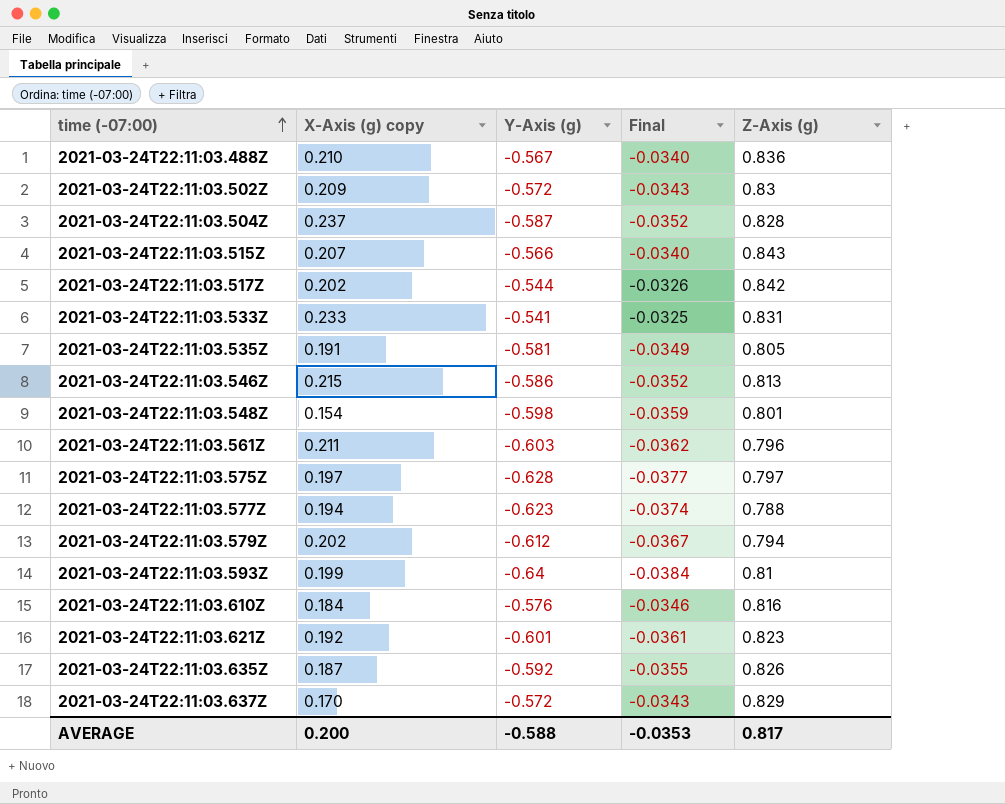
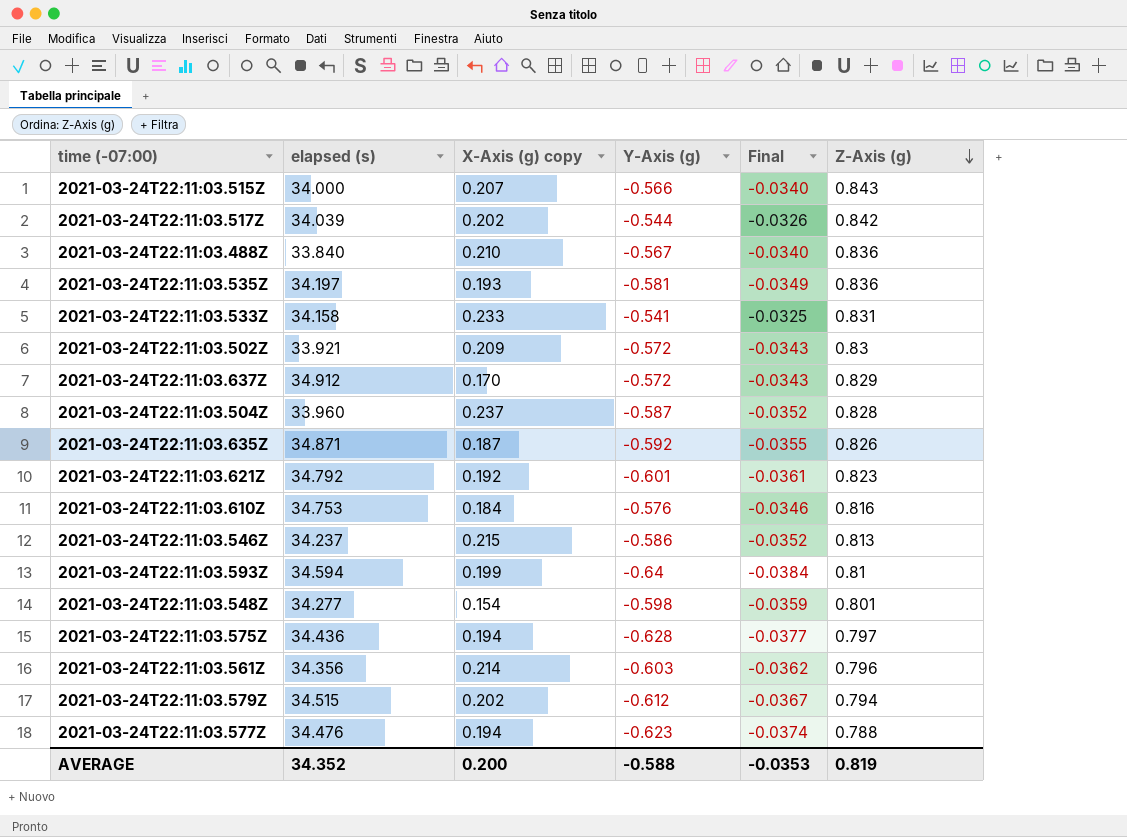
row order: time (-07:00) ascending -> Z-Axis (g) descending
column elapsed (s) | position: none -> 2
2021-03-24T22:11:03.535Z | X-Axis (g) copy: 0.191 -> 0.193
2021-03-24T22:11:03.535Z | Z-Axis (g): 0.805 -> 0.836
2021-03-24T22:11:03.575Z | X-Axis (g) copy: 0.197 -> 0.194
2021-03-24T22:11:03.561Z | X-Axis (g) copy: 0.211 -> 0.214
AVERAGE | Z-Axis (g): 0.817 -> 0.819

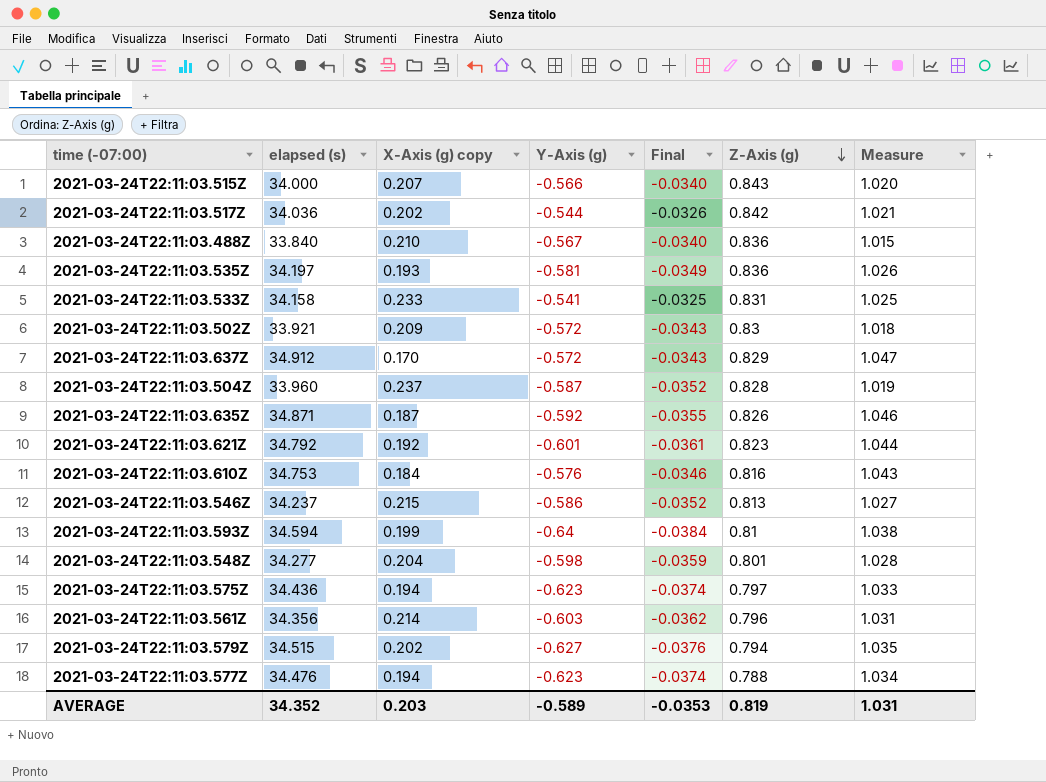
column Measure | formula: none -> [elapsed (s)] * 0.03
2021-03-24T22:11:03.517Z | elapsed (s): 34.039 -> 34.036
2021-03-24T22:11:03.548Z | X-Axis (g) copy: 0.154 -> 0.204
2021-03-24T22:11:03.575Z | Y-Axis (g): -0.628 -> -0.623
2021-03-24T22:11:03.575Z | Final: -0.0377 -> -0.0374
2021-03-24T22:11:03.579Z | Y-Axis (g): -0.612 -> -0.627
2021-03-24T22:11:03.579Z | Final: -0.0367 -> -0.0376
AVERAGE | X-Axis (g) copy: 0.200 -> 0.203
AVERAGE | Y-Axis (g): -0.588 -> -0.589

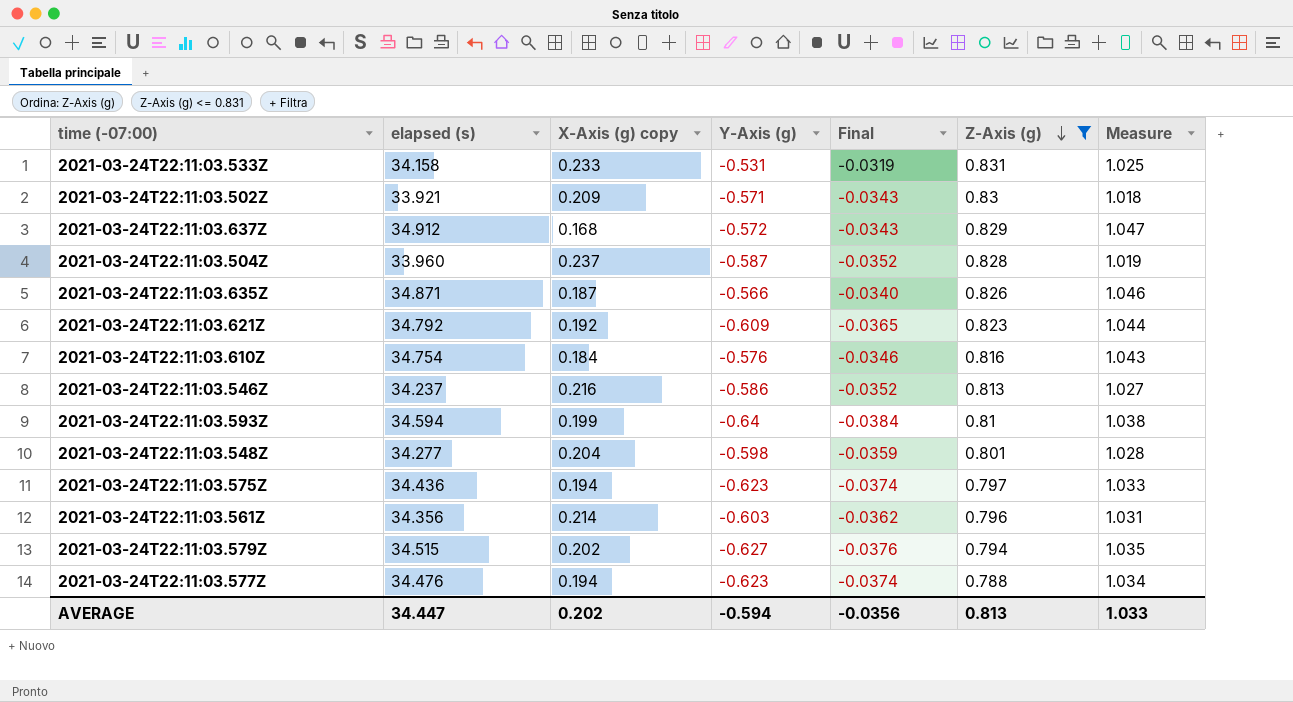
filter: none -> Z-Axis (g) <= 0.831
2021-03-24T22:11:03.533Z | Y-Axis (g): -0.541 -> -0.531
2021-03-24T22:11:03.533Z | Final: -0.0325 -> -0.0319
2021-03-24T22:11:03.502Z | Y-Axis (g): -0.572 -> -0.571
2021-03-24T22:11:03.637Z | X-Axis (g) copy: 0.170 -> 0.168
2021-03-24T22:11:03.635Z | Y-Axis (g): -0.592 -> -0.566
2021-03-24T22:11:03.635Z | Final: -0.0355 -> -0.0340
2021-03-24T22:11:03.621Z | Y-Axis (g): -0.601 -> -0.609
2021-03-24T22:11:03.621Z | Final: -0.0361 -> -0.0365
2021-03-24T22:11:03.610Z | elapsed (s): 34.753 -> 34.754
2021-03-24T22:11:03.546Z | X-Axis (g) copy: 0.215 -> 0.216
AVERAGE | elapsed (s): 34.352 -> 34.447
AVERAGE | X-Axis (g) copy: 0.203 -> 0.202
AVERAGE | Y-Axis (g): -0.589 -> -0.594
AVERAGE | Final: -0.0353 -> -0.0356
AVERAGE | Z-Axis (g): 0.819 -> 0.813
AVERAGE | Measure: 1.031 -> 1.033

